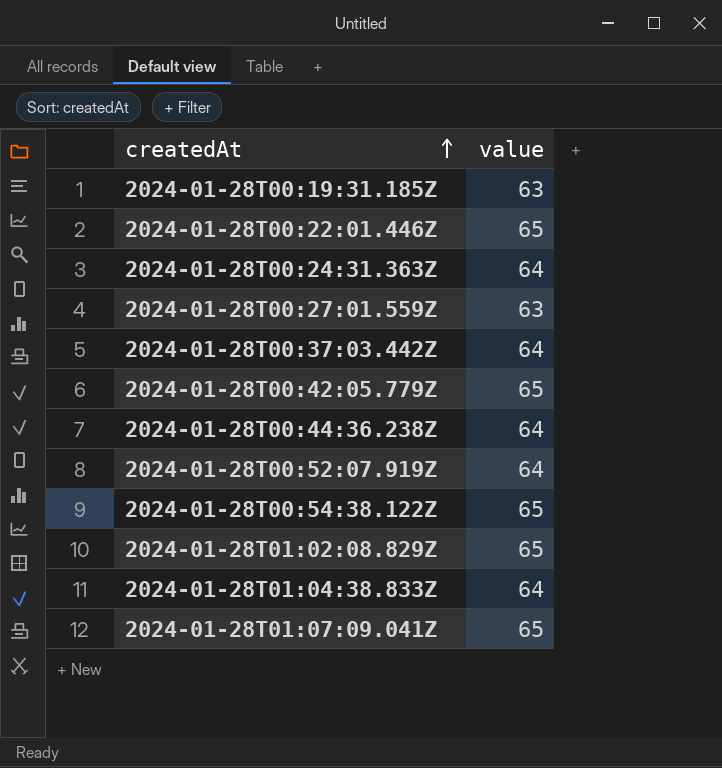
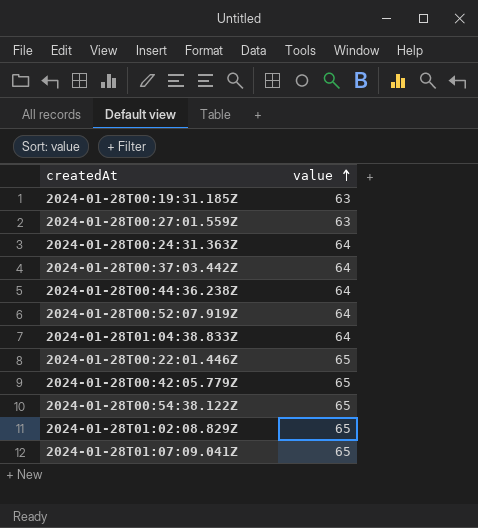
row order: createdAt ascending -> value ascending

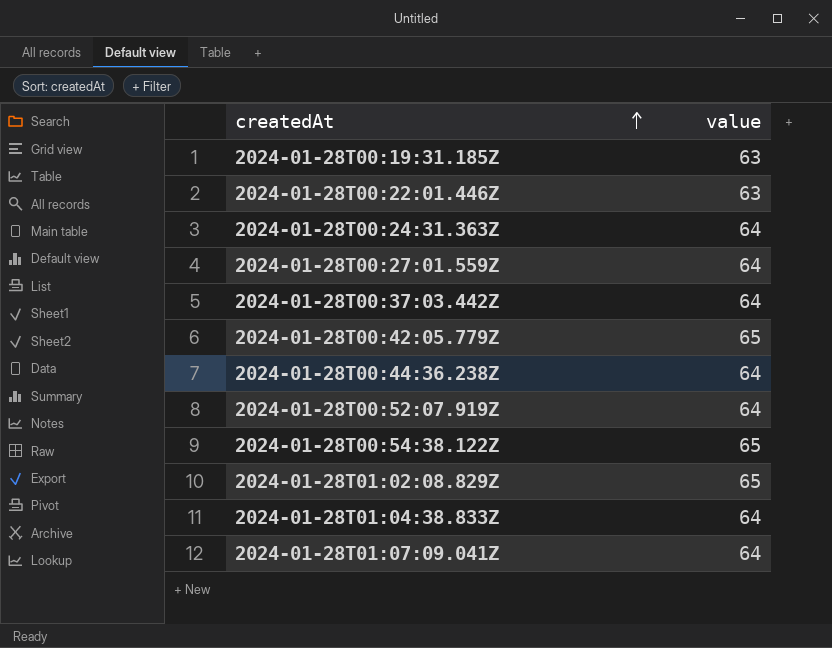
row order: value ascending -> createdAt ascending
2024-01-28T00:22:01.446Z | value: 65 -> 63
2024-01-28T00:27:01.559Z | value: 63 -> 64
2024-01-28T01:07:09.041Z | value: 65 -> 64

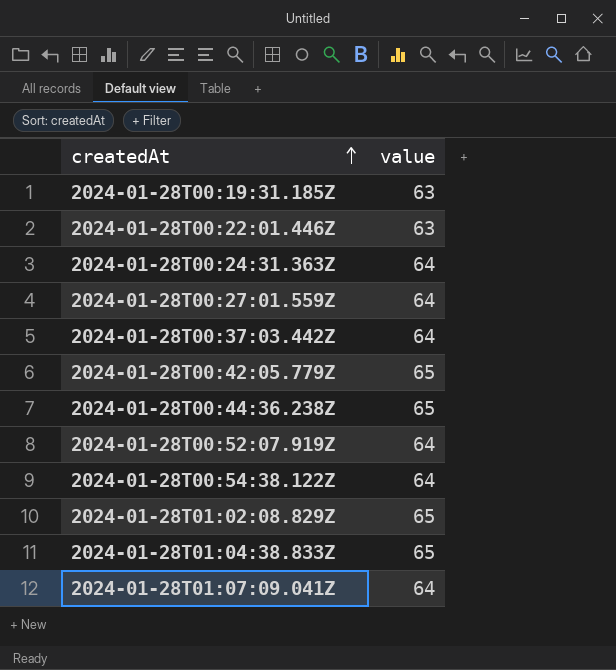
2024-01-28T00:44:36.238Z | value: 64 -> 65
2024-01-28T00:54:38.122Z | value: 65 -> 64
2024-01-28T01:04:38.833Z | value: 64 -> 65

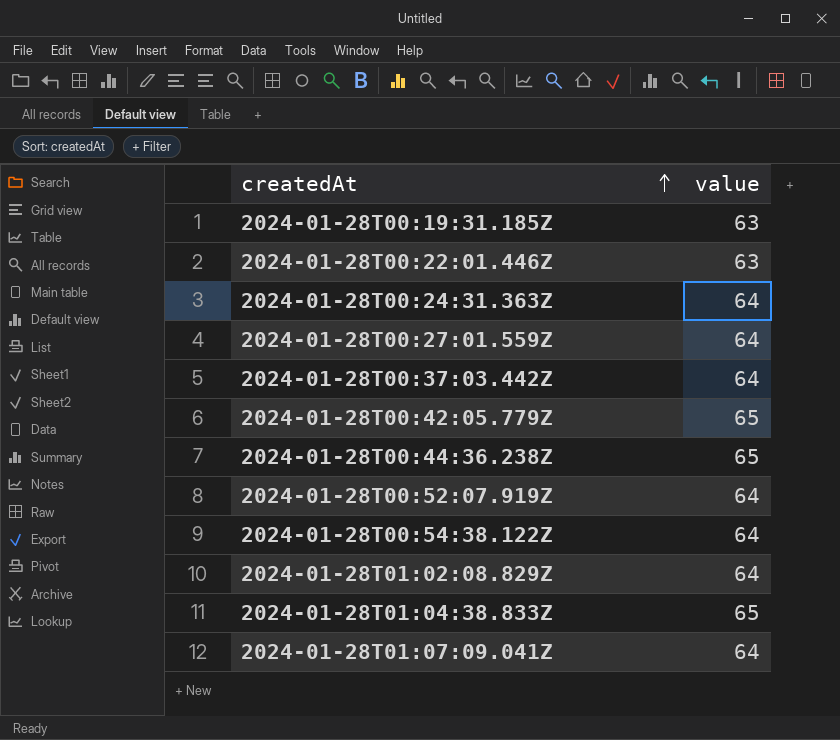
2024-01-28T01:02:08.829Z | value: 65 -> 64

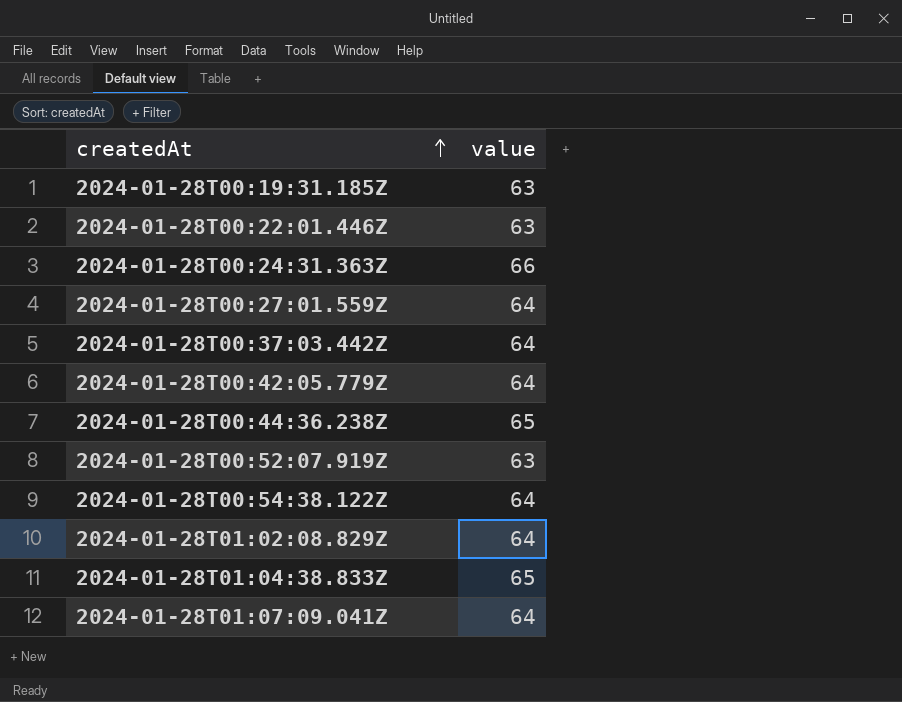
2024-01-28T00:24:31.363Z | value: 64 -> 66
2024-01-28T00:42:05.779Z | value: 65 -> 64
2024-01-28T00:52:07.919Z | value: 64 -> 63

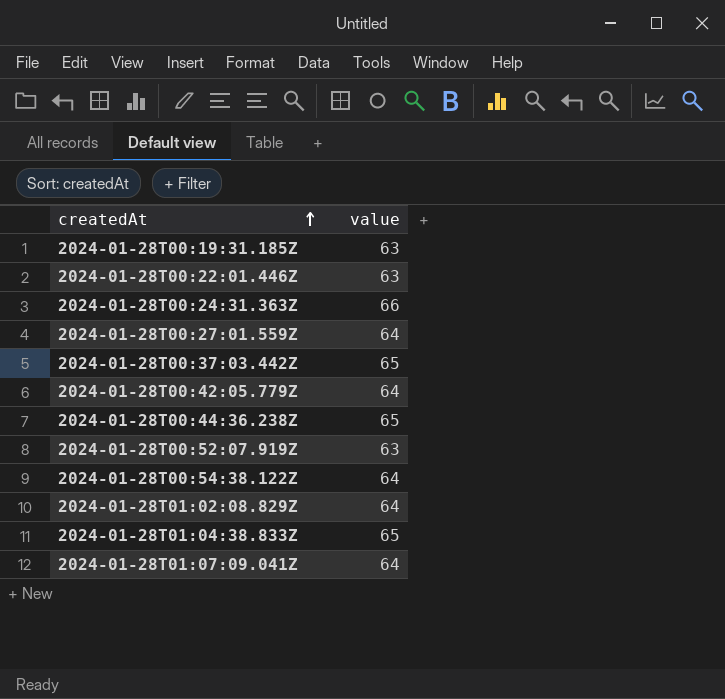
2024-01-28T00:37:03.442Z | value: 64 -> 65

